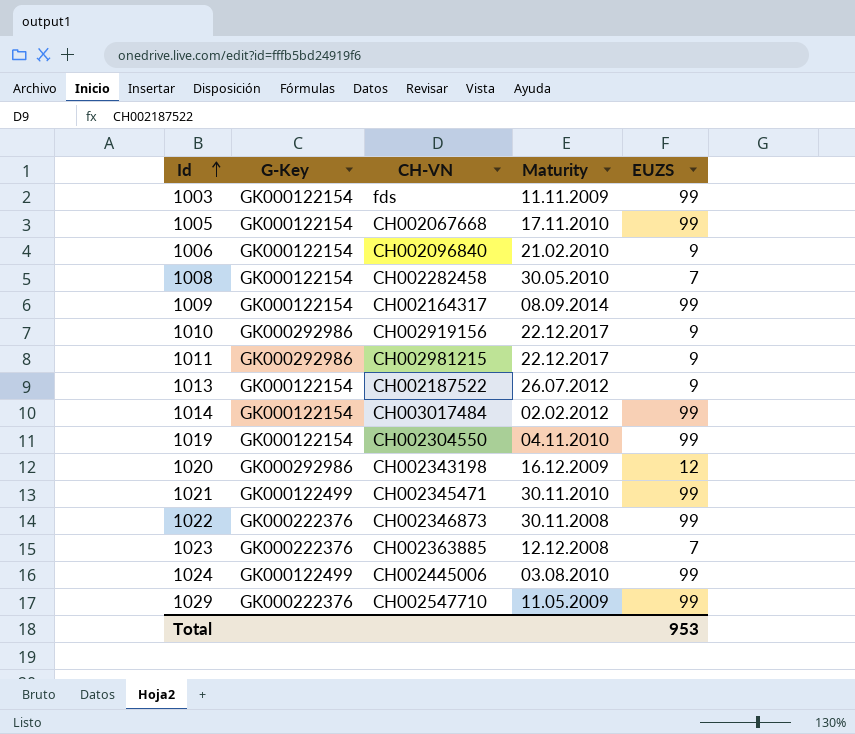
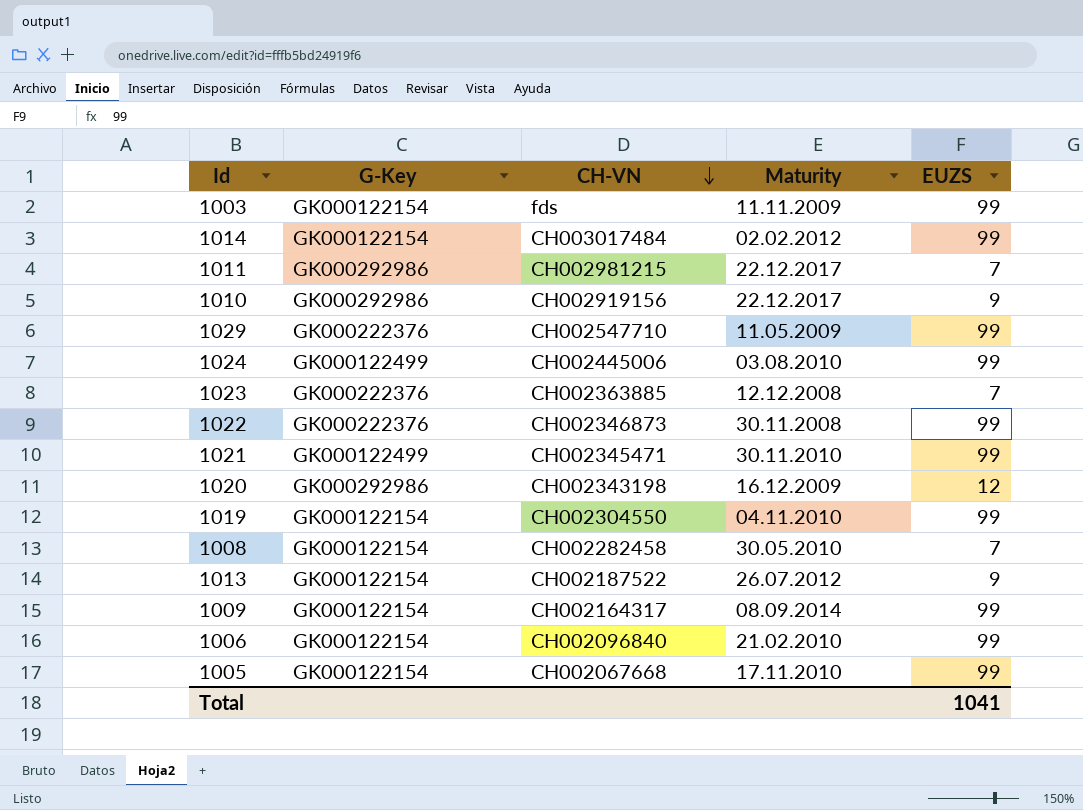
row order: Id ascending -> CH-VN descending
1011 | EUZS: 9 -> 7
1006 | EUZS: 9 -> 99
Total | EUZS: 953 -> 1041

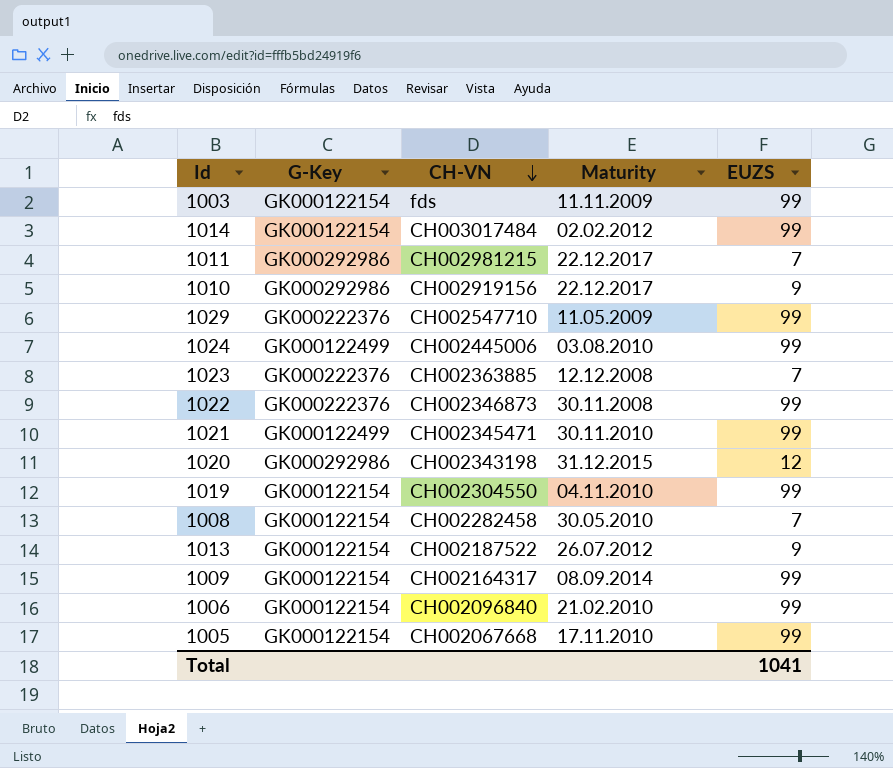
1020 | Maturity: 16.12.2009 -> 31.12.2015

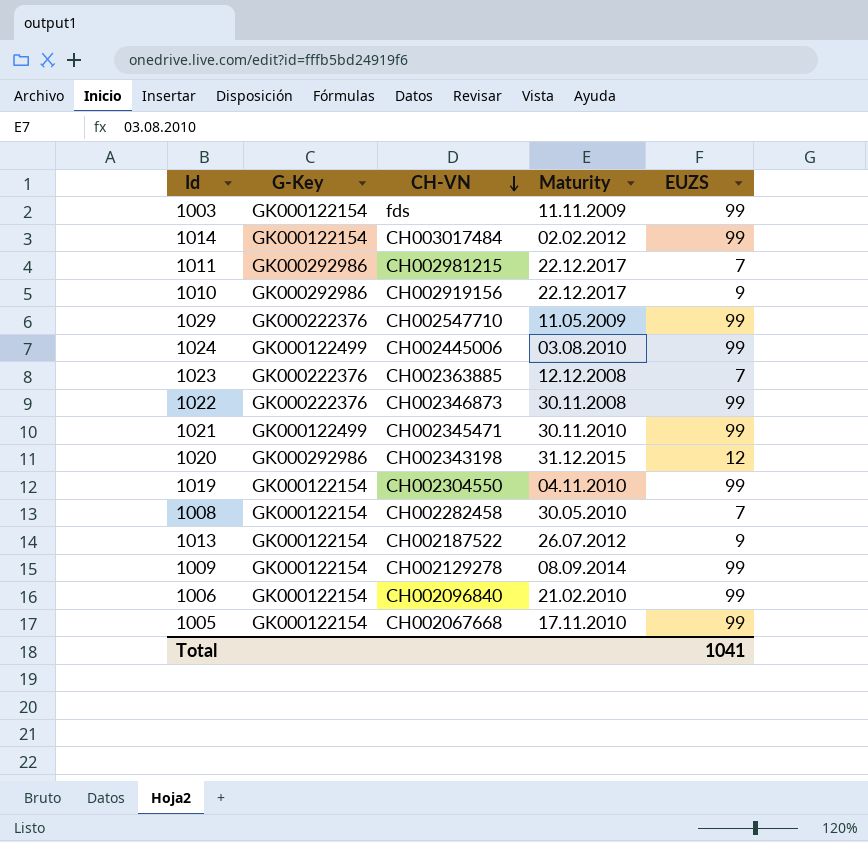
1009 | CH-VN: CH002164317 -> CH002129278

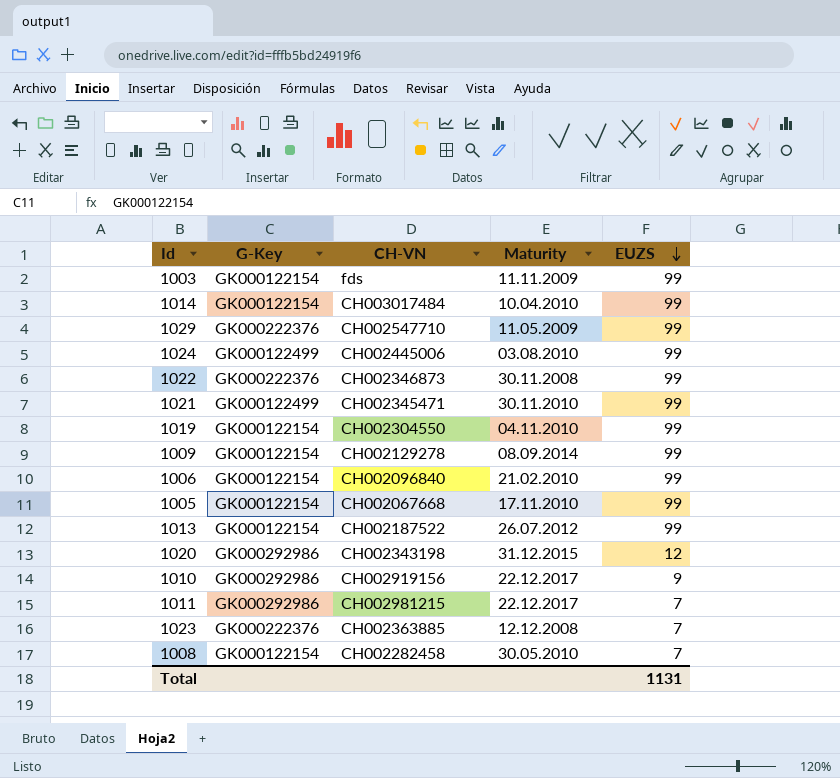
row order: CH-VN descending -> EUZS descending
1014 | Maturity: 02.02.2012 -> 10.04.2010
1013 | EUZS: 9 -> 99
Total | EUZS: 1041 -> 1131

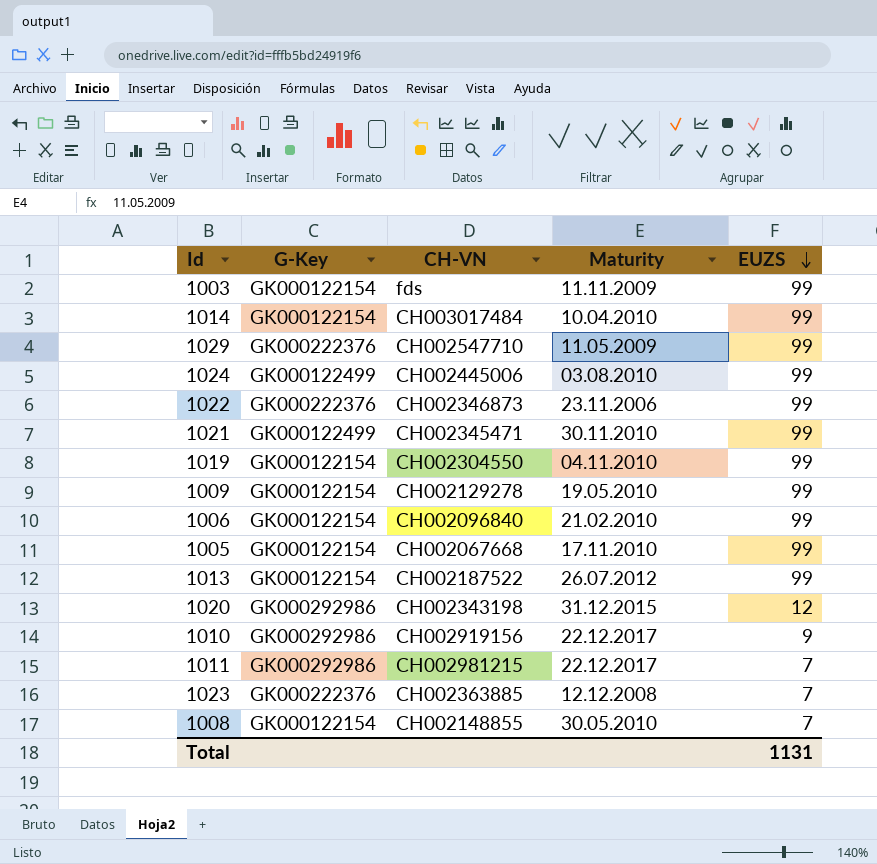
1022 | Maturity: 30.11.2008 -> 23.11.2006
1009 | Maturity: 08.09.2014 -> 19.05.2010
1008 | CH-VN: CH002282458 -> CH002148855

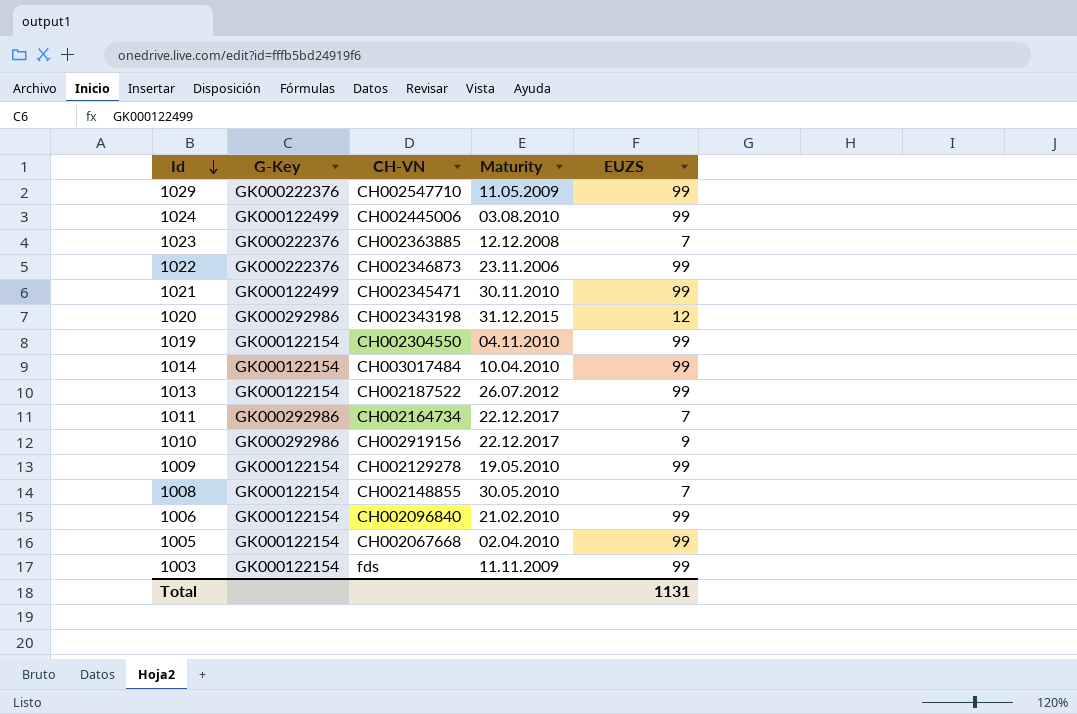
row order: EUZS descending -> Id descending
1011 | CH-VN: CH002981215 -> CH002164734
1005 | Maturity: 17.11.2010 -> 02.04.2010

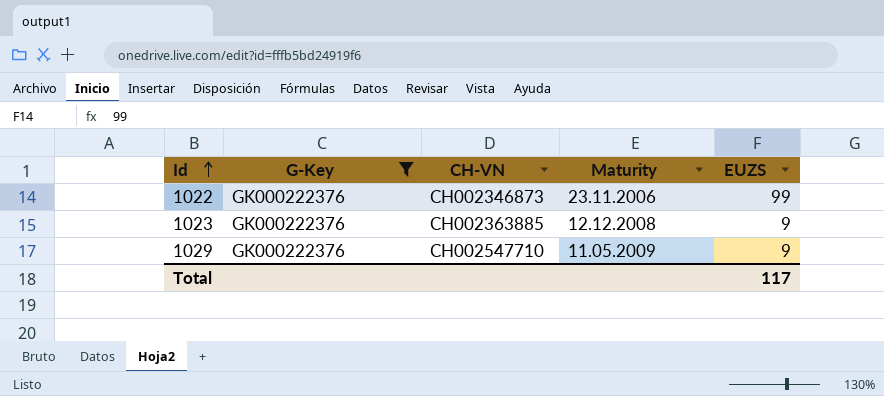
filter: none -> G-Key = GK000222376
row order: Id descending -> Id ascending
1023 | EUZS: 7 -> 9
1029 | EUZS: 99 -> 9
Total | EUZS: 1131 -> 117

